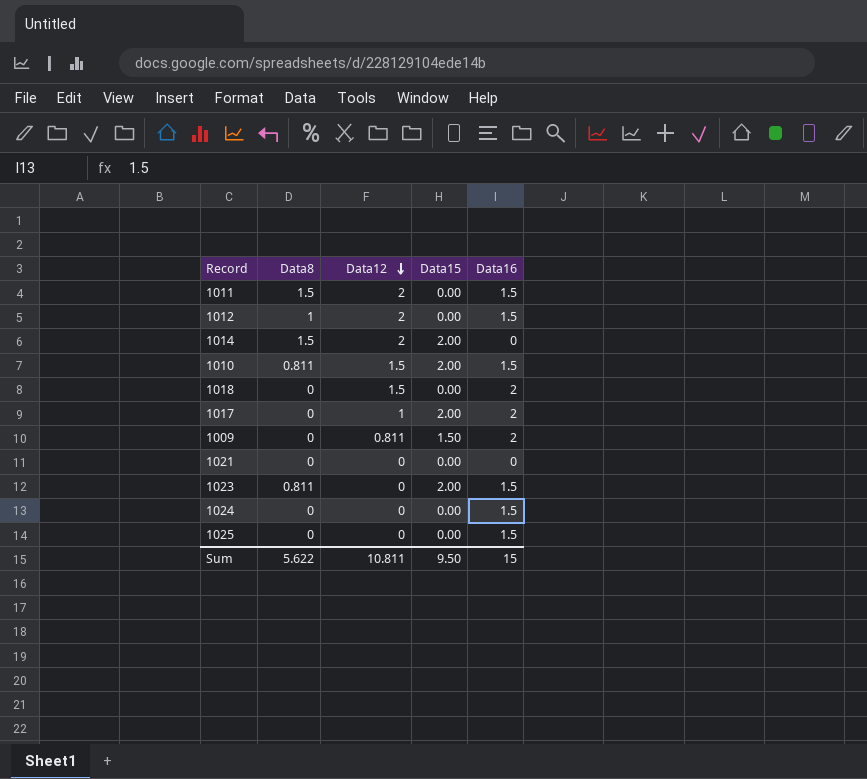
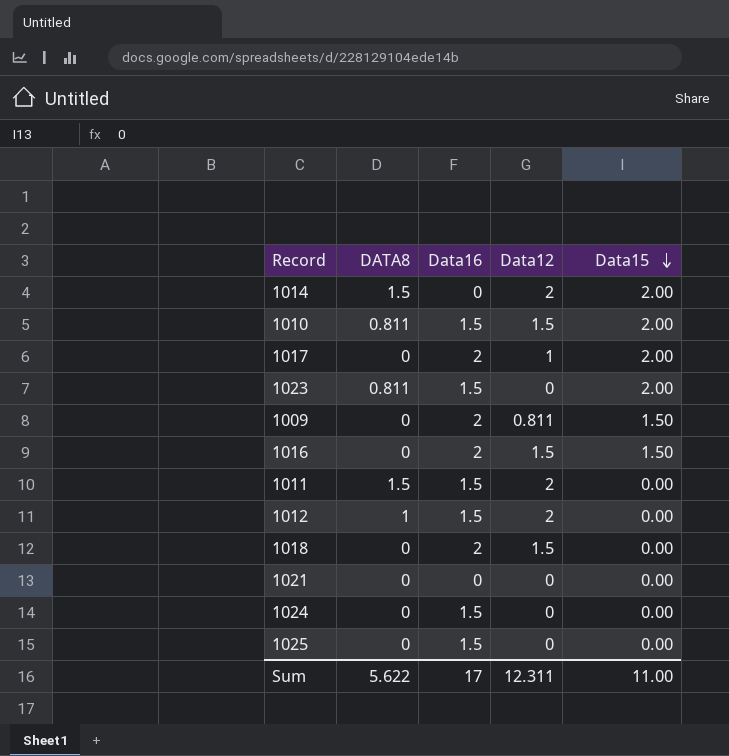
row order: Data12 descending -> Data15 descending
column name: Data8 -> DATA8
column Data16 | position: 5 -> 3
row 1016: none -> 0 | 2 | 1.5 | 1.50
Sum | Data16: 15 -> 17
Sum | Data12: 10.811 -> 12.311
Sum | Data15: 9.50 -> 11.00

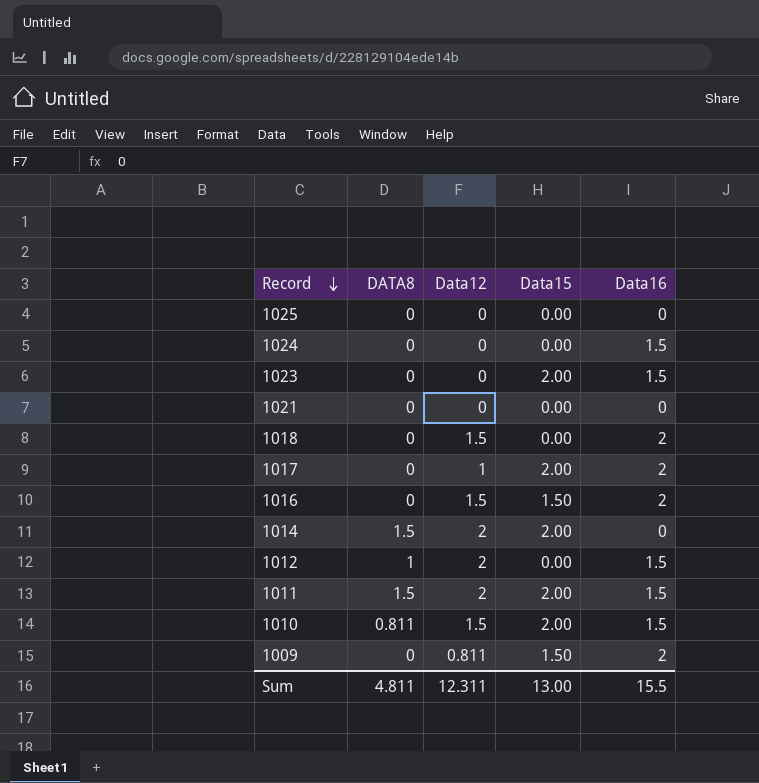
row order: Data15 descending -> Record descending
column Data16 | position: 3 -> 5
1025 | Data16: 1.5 -> 0
1023 | DATA8: 0.811 -> 0
1011 | Data15: 0.00 -> 2.00
Sum | DATA8: 5.622 -> 4.811
Sum | Data15: 11.00 -> 13.00
Sum | Data16: 17 -> 15.5

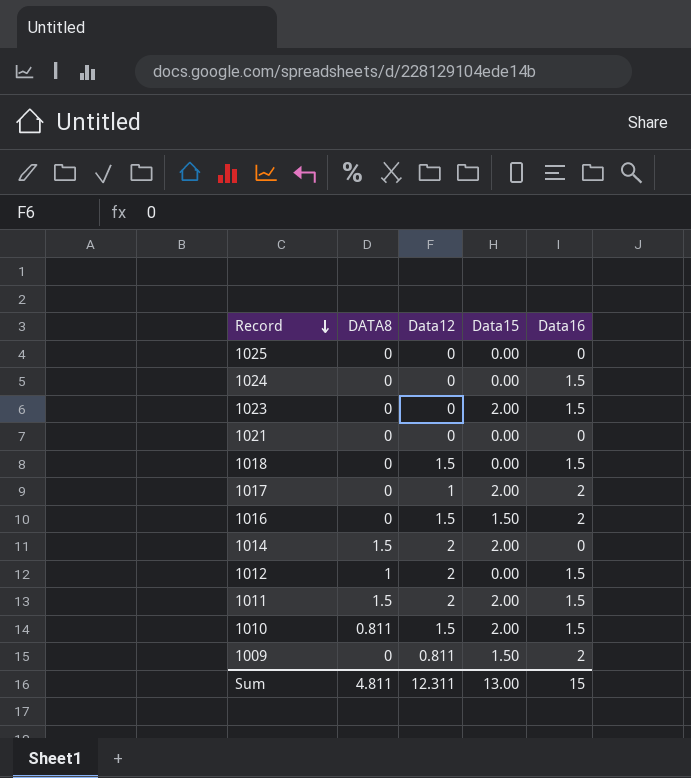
1018 | Data16: 2 -> 1.5
Sum | Data16: 15.5 -> 15

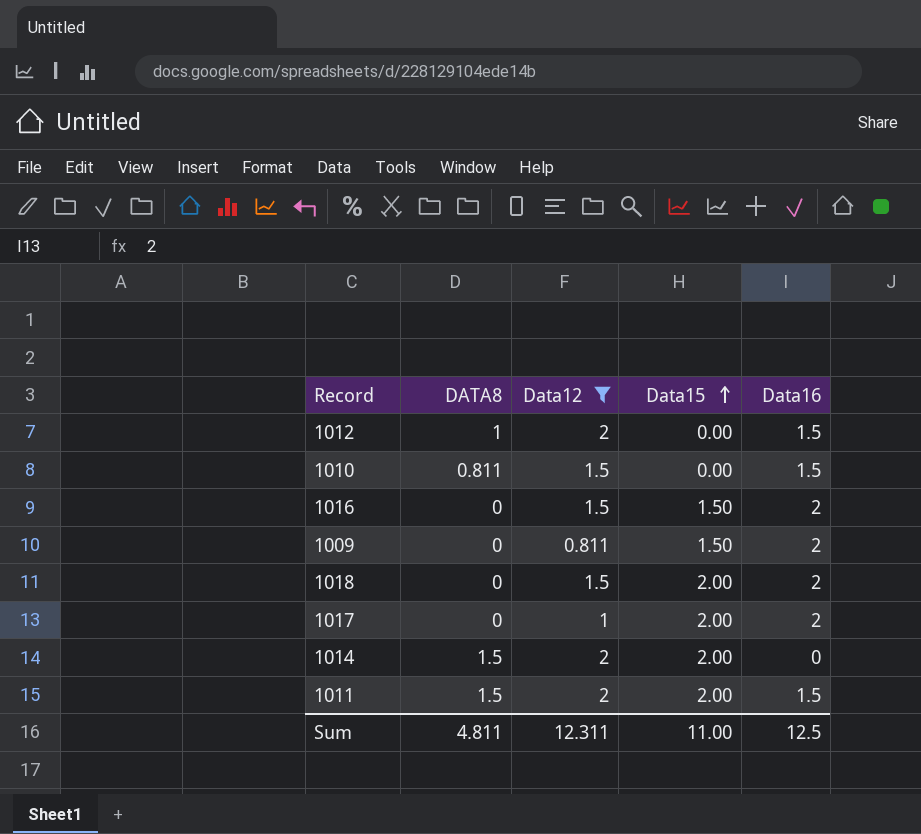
filter: none -> Data12 != 0
row order: Record descending -> Data15 ascending
1010 | Data15: 2.00 -> 0.00
1018 | Data15: 0.00 -> 2.00
1018 | Data16: 1.5 -> 2
Sum | Data15: 13.00 -> 11.00
Sum | Data16: 15 -> 12.5

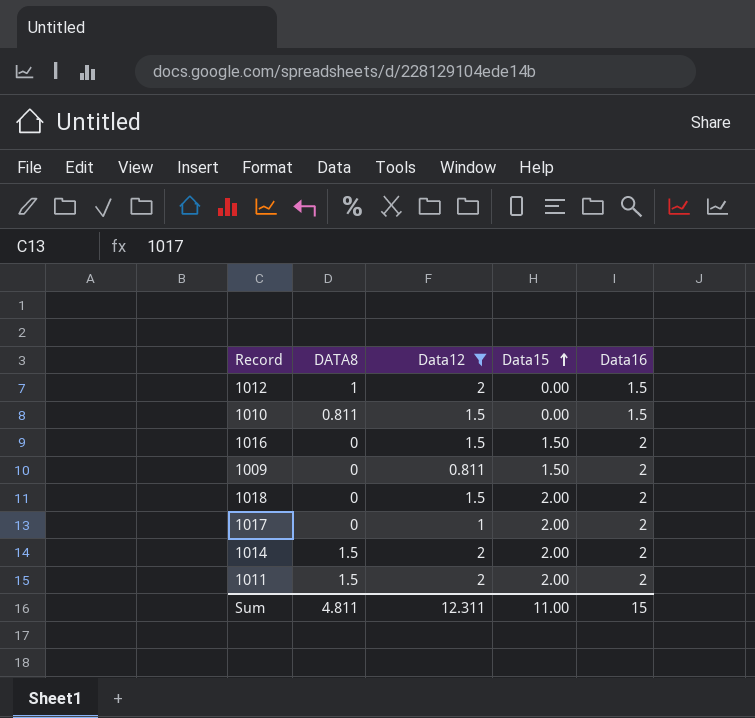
1014 | Data16: 0 -> 2
1011 | Data16: 1.5 -> 2
Sum | Data16: 12.5 -> 15

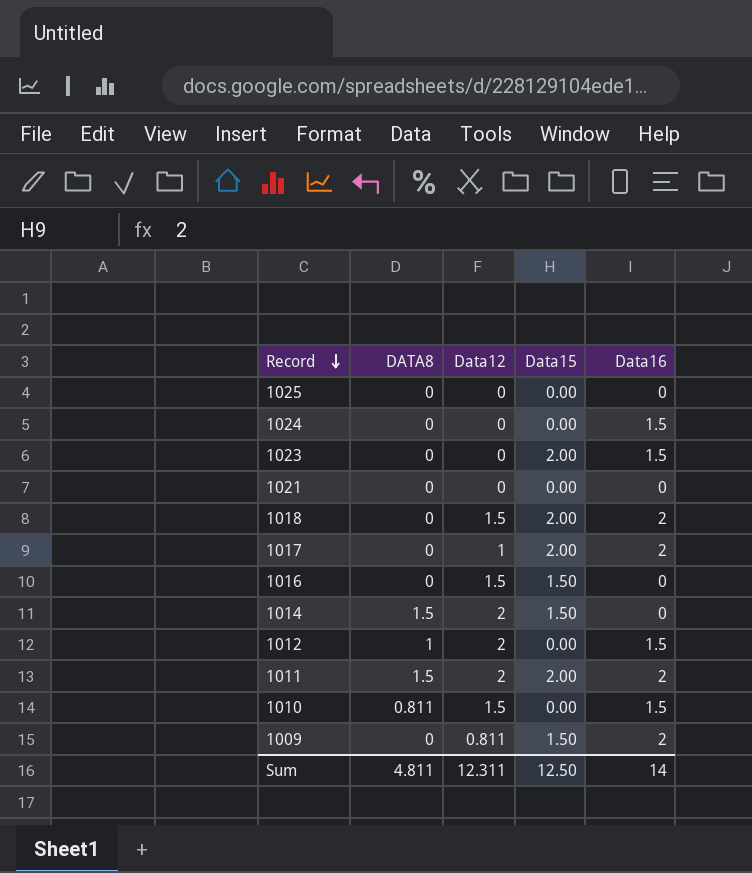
filter: Data12 != 0 -> none
row order: Data15 ascending -> Record descending
1016 | Data16: 2 -> 0
1014 | Data15: 2.00 -> 1.50
1014 | Data16: 2 -> 0
Sum | Data15: 11.00 -> 12.50
Sum | Data16: 15 -> 14

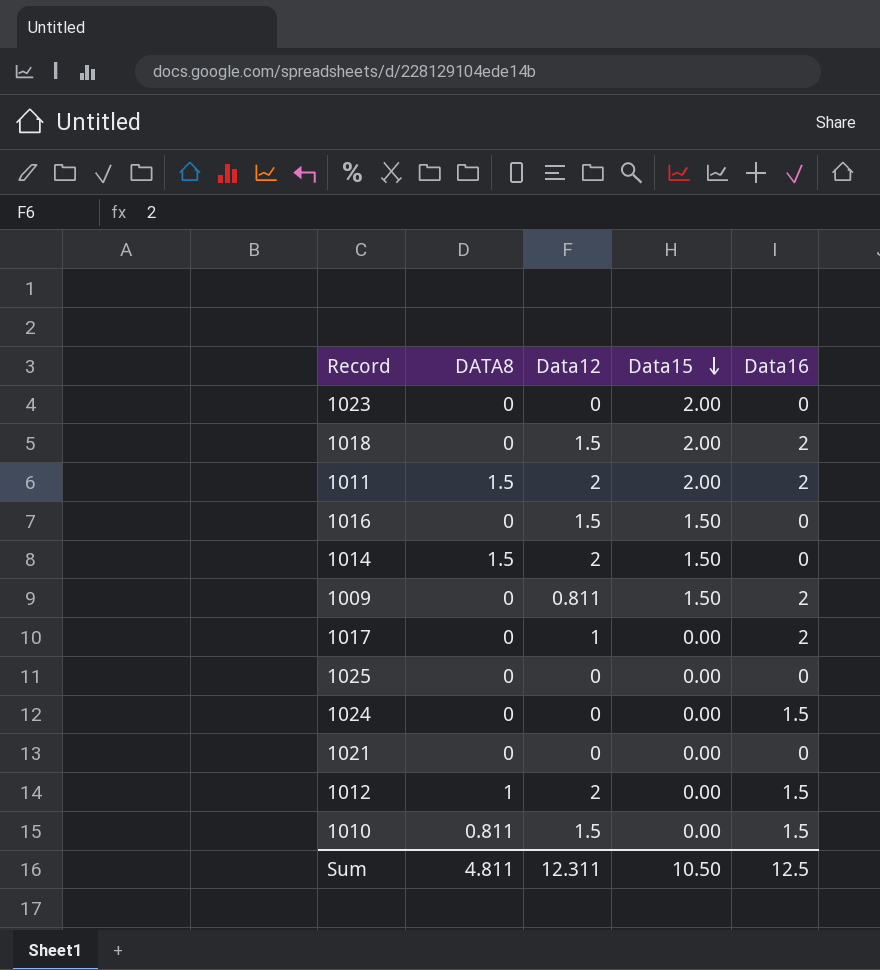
row order: Record descending -> Data15 descending
1023 | Data16: 1.5 -> 0
1017 | Data15: 2.00 -> 0.00
Sum | Data15: 12.50 -> 10.50
Sum | Data16: 14 -> 12.5

